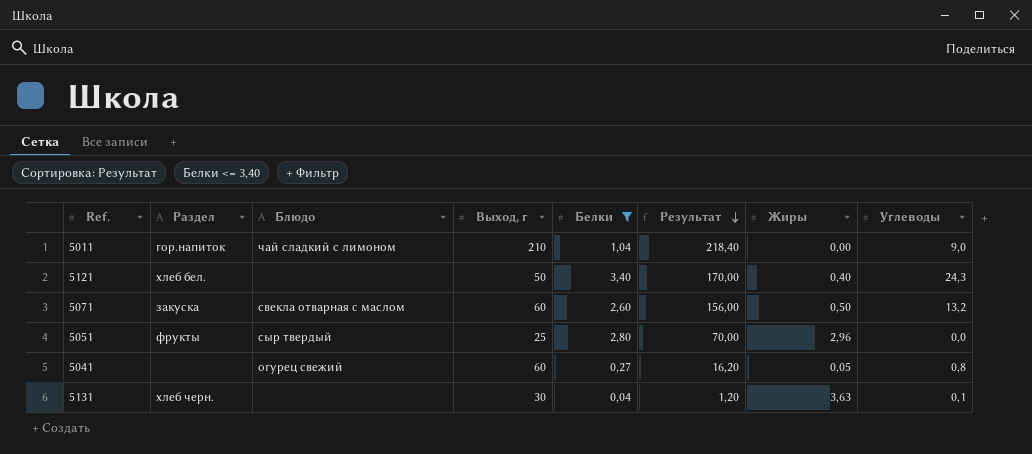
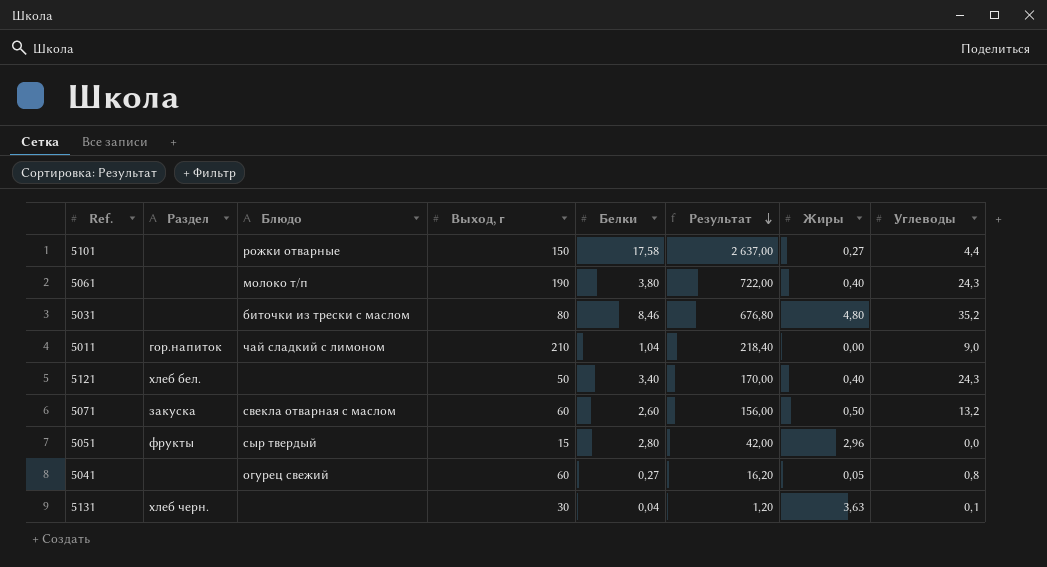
filter: Белки <= 3,40 -> none
5051 | Выход, г: 25 -> 15
5051 | Результат: 70,00 -> 42,00

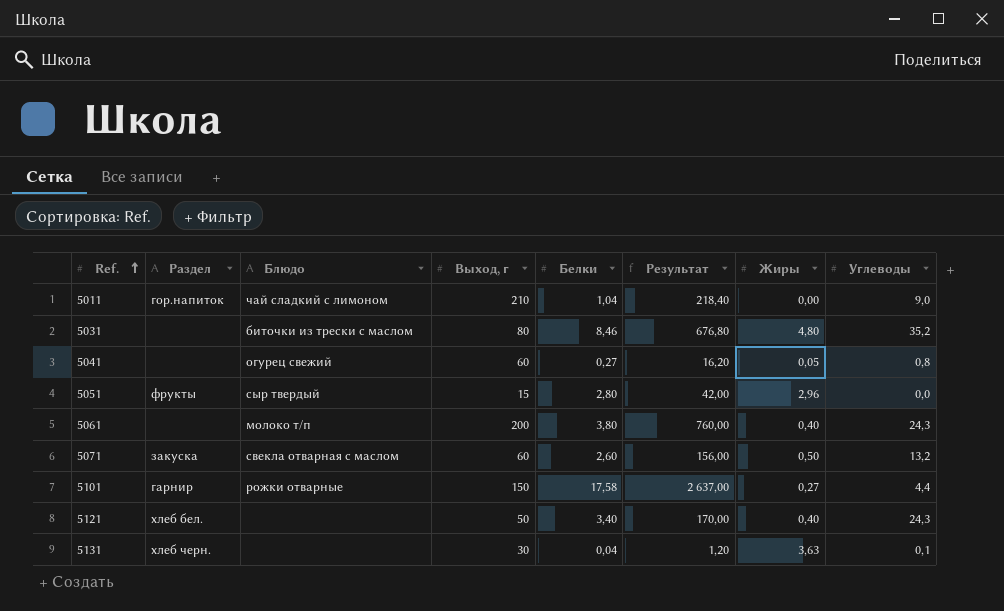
row order: Результат descending -> Ref. ascending
5061 | Выход, г: 190 -> 200
5061 | Результат: 722,00 -> 760,00
5101 | Раздел: none -> гарнир

